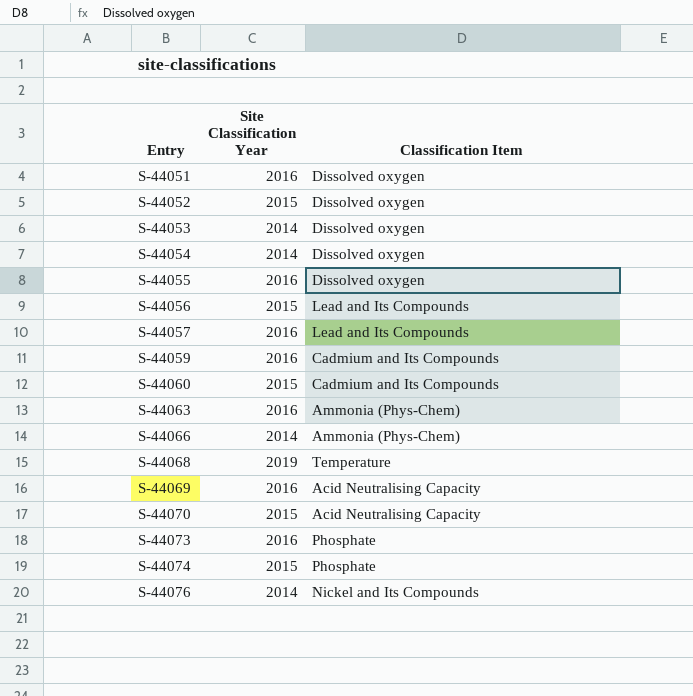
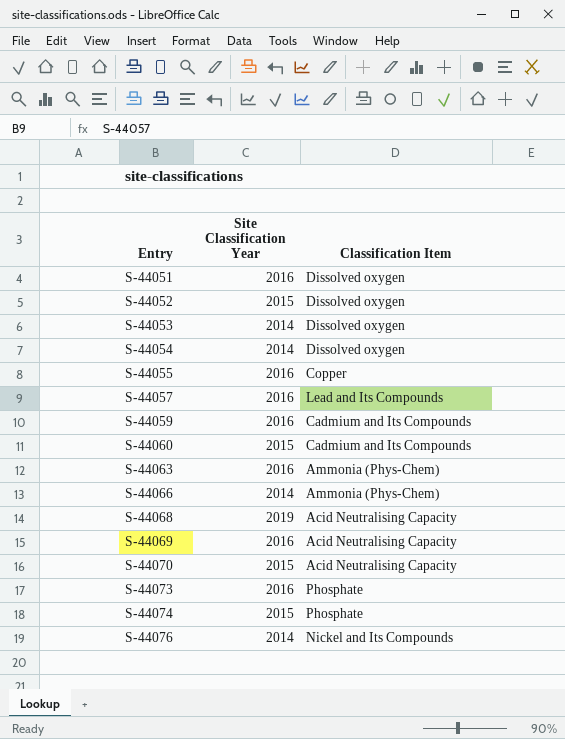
row S-44056: 2015 | Lead and Its Compounds -> none
S-44055 | Classification Item: Dissolved oxygen -> Copper
S-44068 | Classification Item: Temperature -> Acid Neutralising Capacity

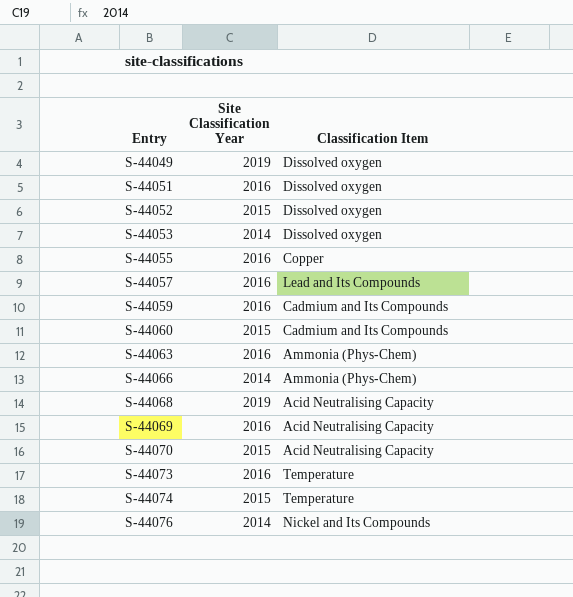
row S-44054: 2014 | Dissolved oxygen -> none
row S-44049: none -> 2019 | Dissolved oxygen
S-44073 | Classification Item: Phosphate -> Temperature
S-44074 | Classification Item: Phosphate -> Temperature

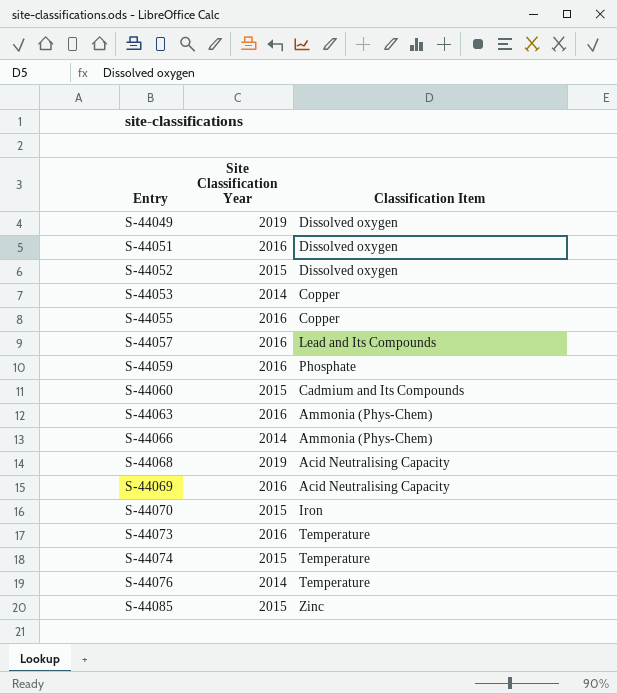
S-44053 | Classification Item: Dissolved oxygen -> Copper
S-44059 | Classification Item: Cadmium and Its Compounds -> Phosphate
S-44070 | Classification Item: Acid Neutralising Capacity -> Iron
S-44076 | Classification Item: Nickel and Its Compounds -> Temperature
row S-44085: none -> 2015 | Zinc

